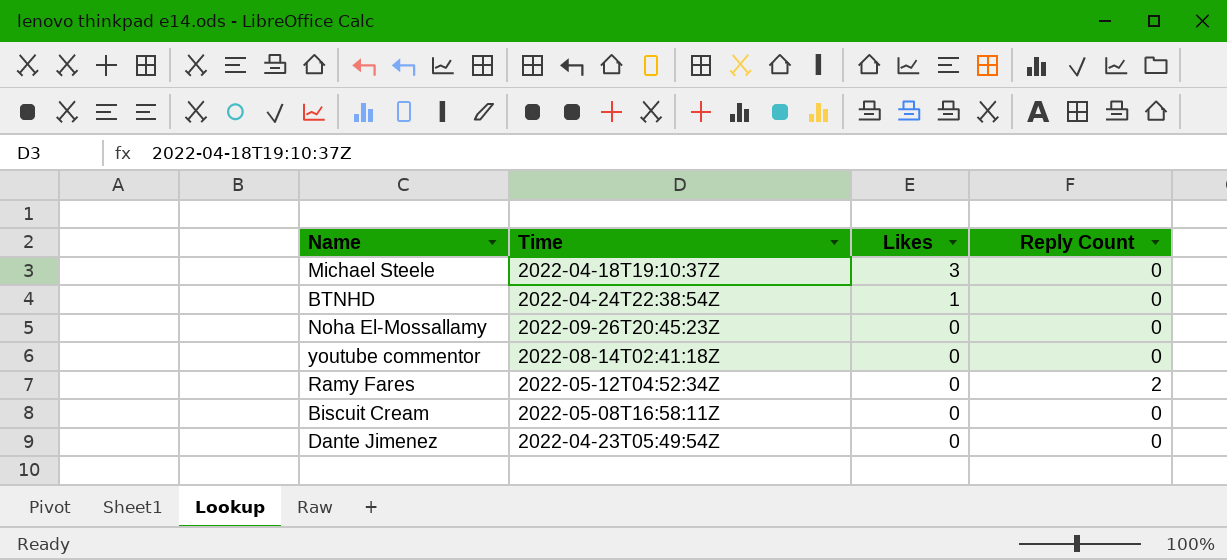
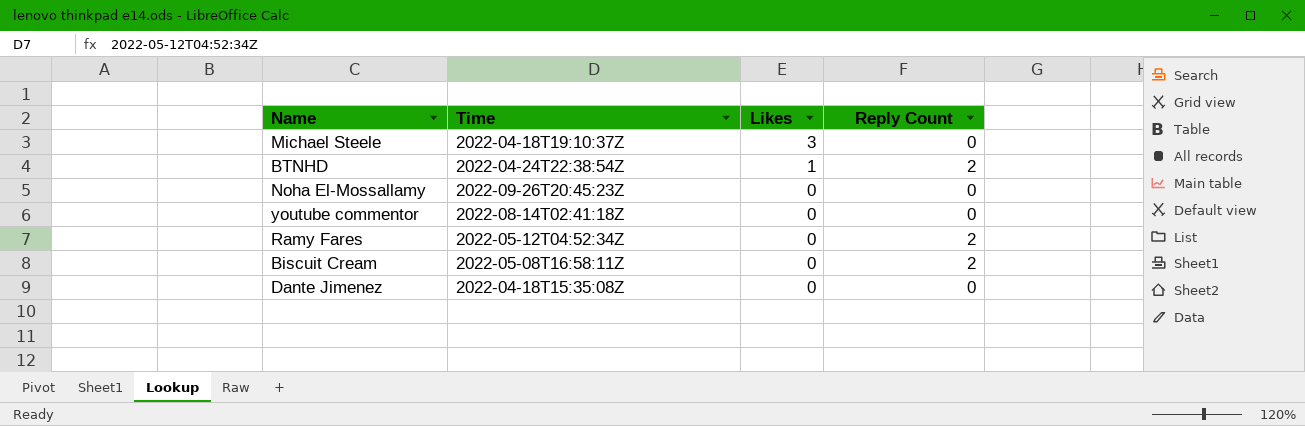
BTNHD | Reply Count: 0 -> 2
Biscuit Cream | Reply Count: 0 -> 2
Dante Jimenez | Time: 2022-04-23T05:49:54Z -> 2022-04-18T15:35:08Z

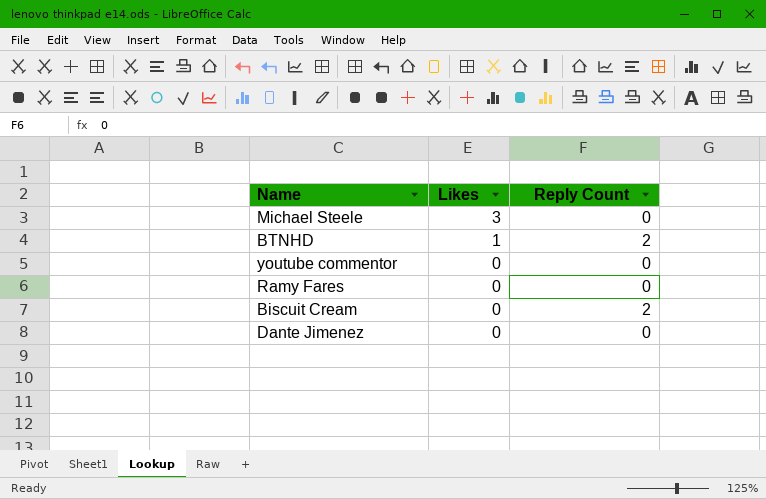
column Time | position: 2 -> none
row Noha El-Mossallamy: 2022-09-26T20:45:23Z | 0 | 0 -> none
Ramy Fares | Reply Count: 2 -> 0

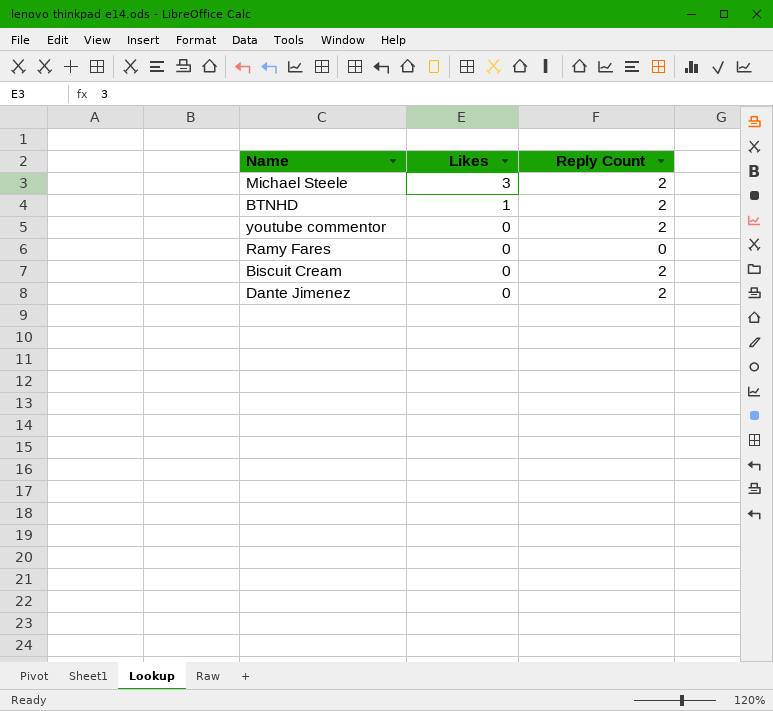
Michael Steele | Reply Count: 0 -> 2
youtube commentor | Reply Count: 0 -> 2
Dante Jimenez | Reply Count: 0 -> 2

